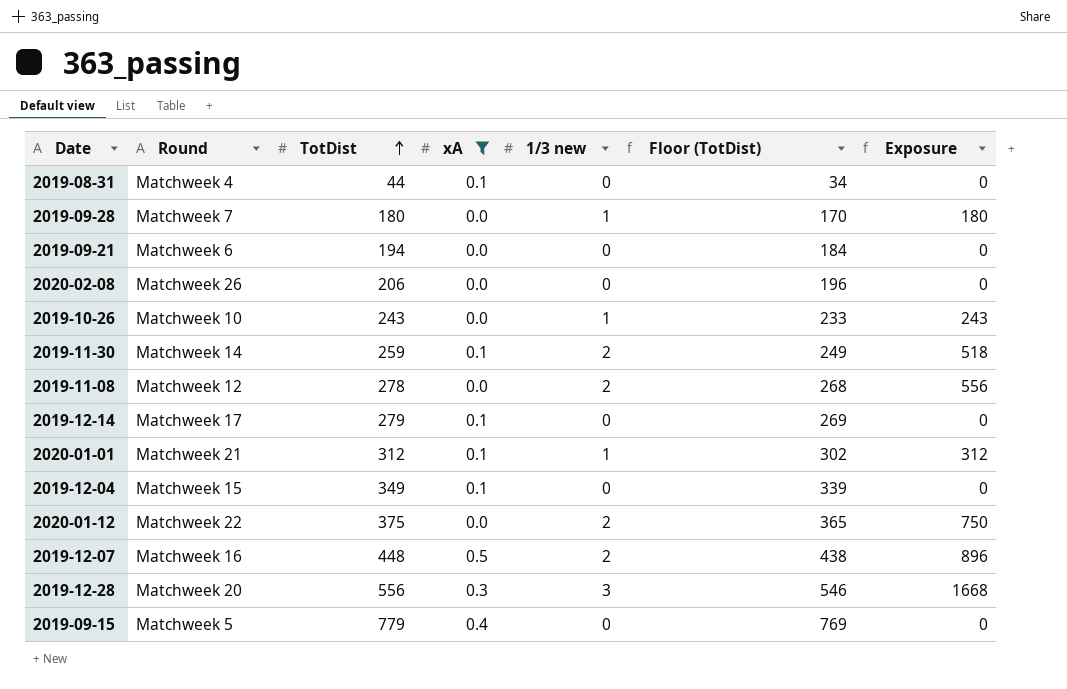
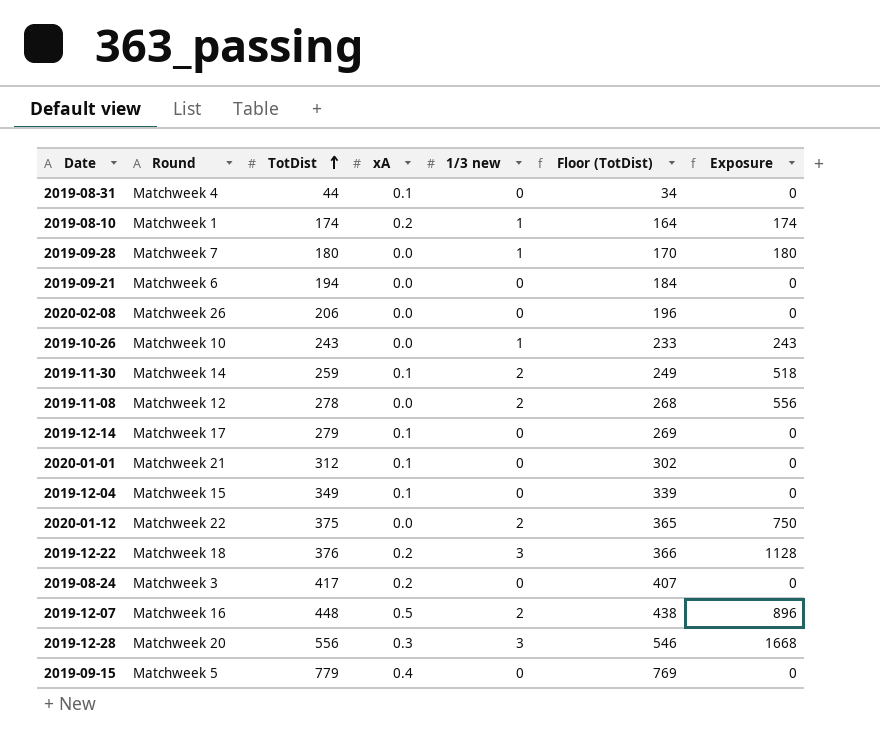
filter: xA != 0.2 -> none
2020-01-01 | 1/3 new: 1 -> 0
2020-01-01 | Exposure: 312 -> 0

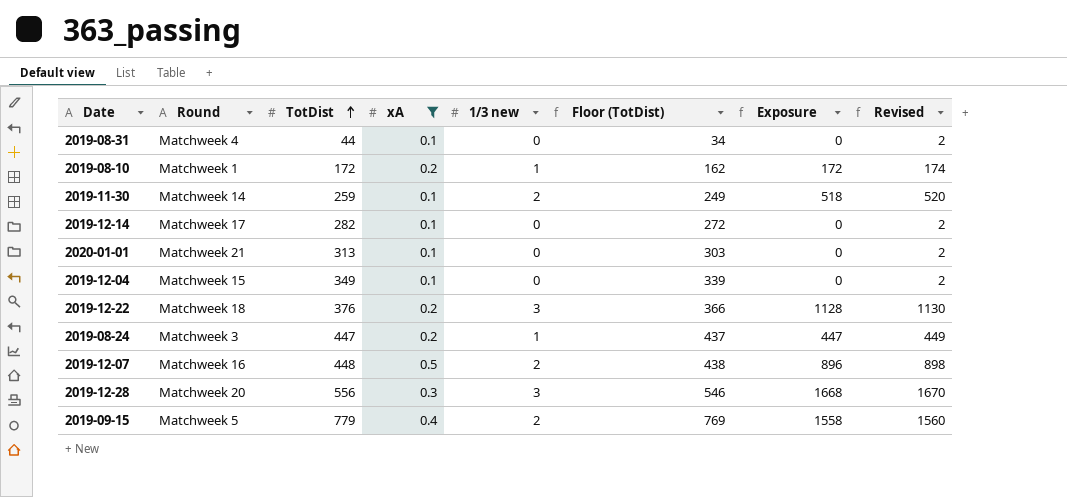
filter: none -> xA != 0.0
column Revised | formula: none -> [Exposure] + 2
2019-08-10 | TotDist: 174 -> 172
2019-08-10 | Floor (TotDist): 164 -> 162
2019-08-10 | Exposure: 174 -> 172
2019-12-14 | TotDist: 279 -> 282
2019-12-14 | Floor (TotDist): 269 -> 272
2020-01-01 | TotDist: 312 -> 313
2020-01-01 | Floor (TotDist): 302 -> 303
2019-08-24 | TotDist: 417 -> 447
2019-08-24 | 1/3 new: 0 -> 1
2019-08-24 | Floor (TotDist): 407 -> 437
2019-08-24 | Exposure: 0 -> 447
2019-09-15 | 1/3 new: 0 -> 2
2019-09-15 | Exposure: 0 -> 1558

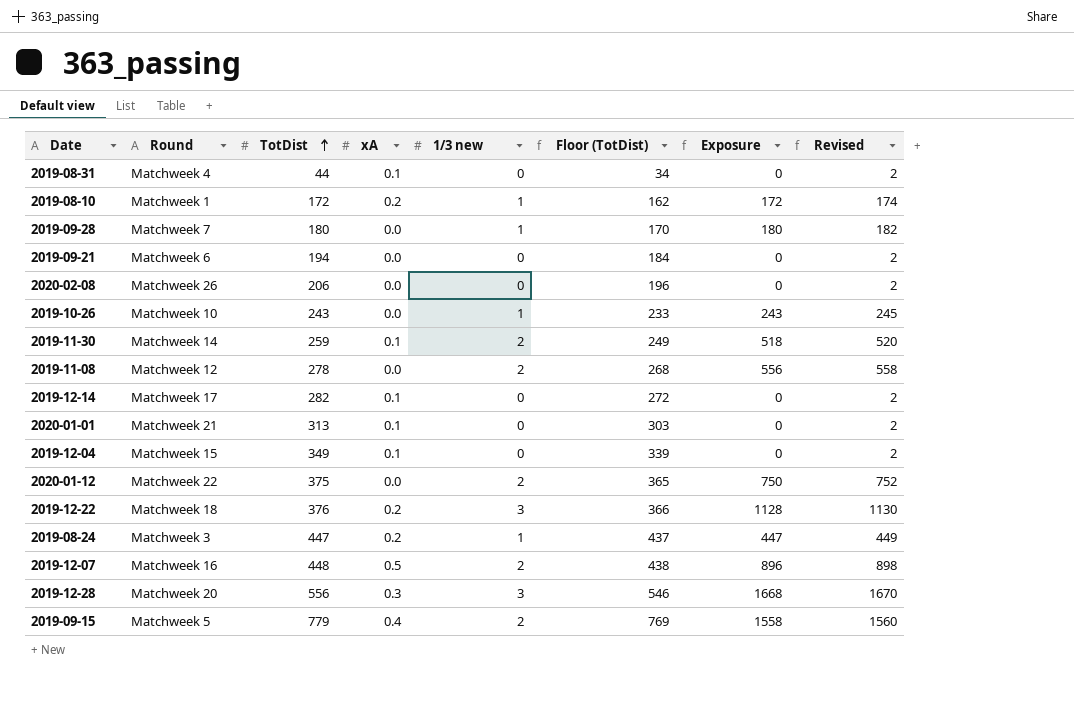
filter: xA != 0.0 -> none

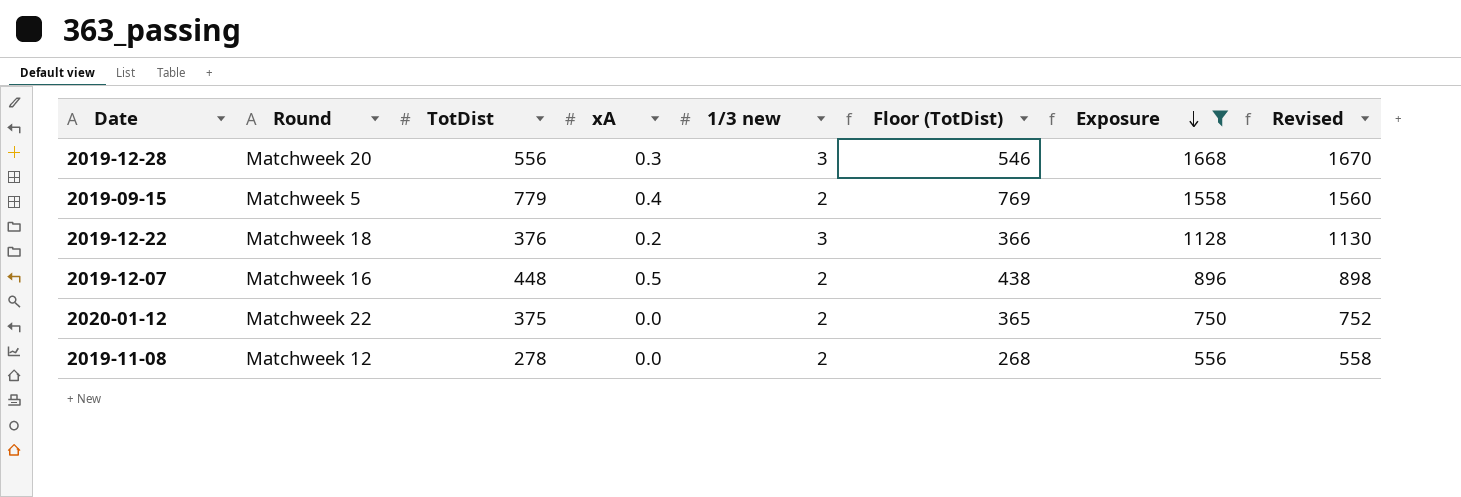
filter: none -> Exposure >= 556
row order: TotDist ascending -> Exposure descending

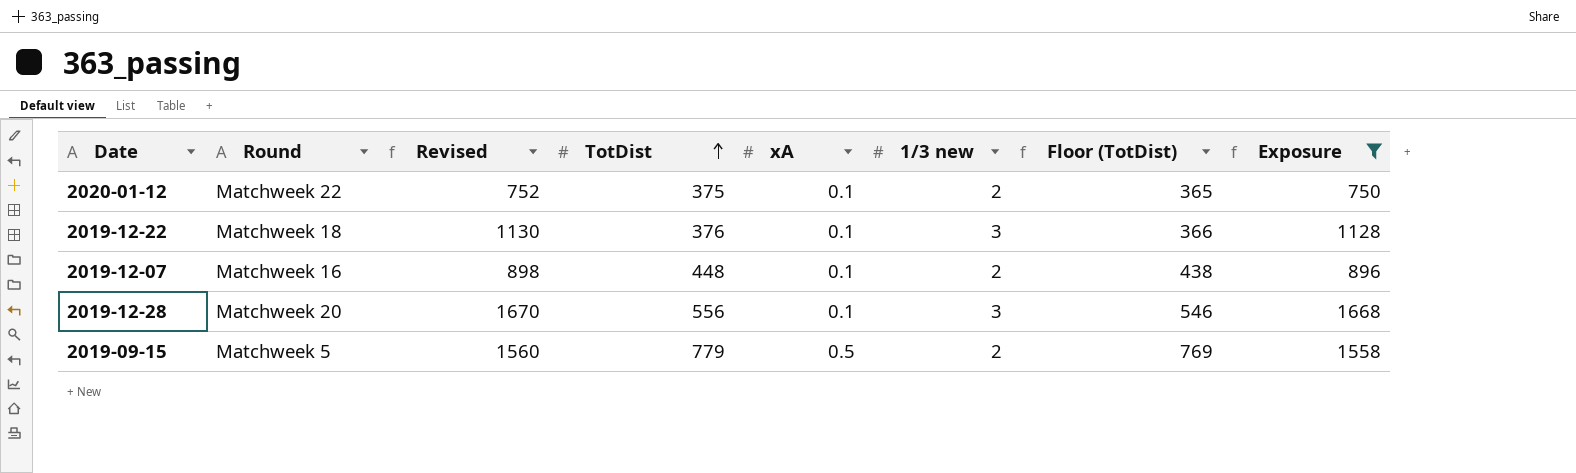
row order: Exposure descending -> TotDist ascending
column Revised | position: 8 -> 3
row 2019-11-08: Matchweek 12 | 278 | 0.0 | 2 | 268 | 556 | 558 -> none
2020-01-12 | xA: 0.0 -> 0.1
2019-12-22 | xA: 0.2 -> 0.1
2019-12-07 | xA: 0.5 -> 0.1
2019-12-28 | xA: 0.3 -> 0.1
2019-09-15 | xA: 0.4 -> 0.5

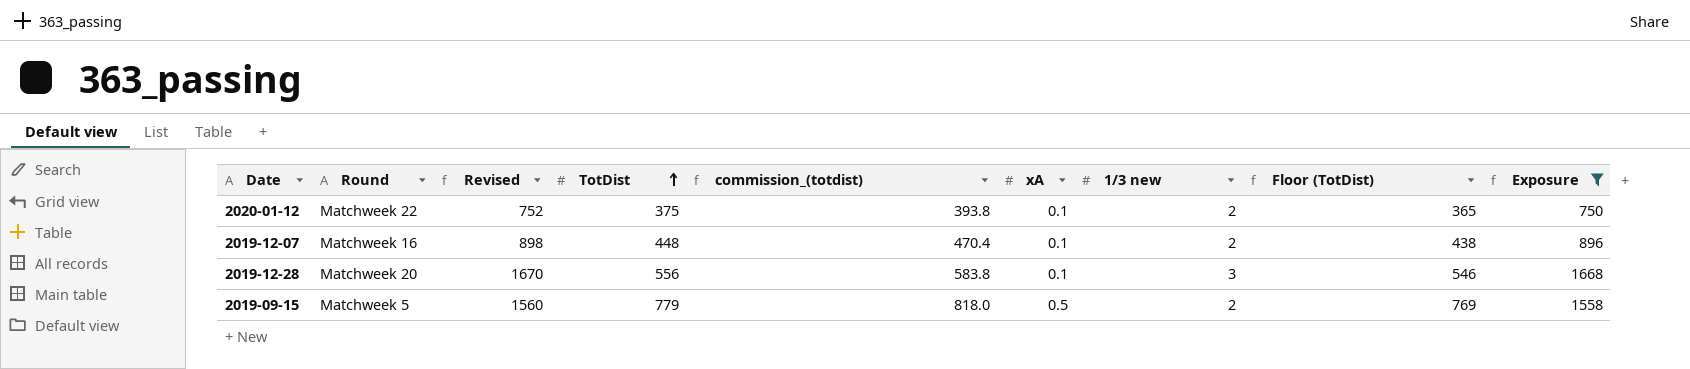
column commission_(totdist) | formula: none -> [TotDist] * 1.05
row 2019-12-22: Matchweek 18 | 1130 | 376 | 0.1 | 3 | 366 | 1128 -> none

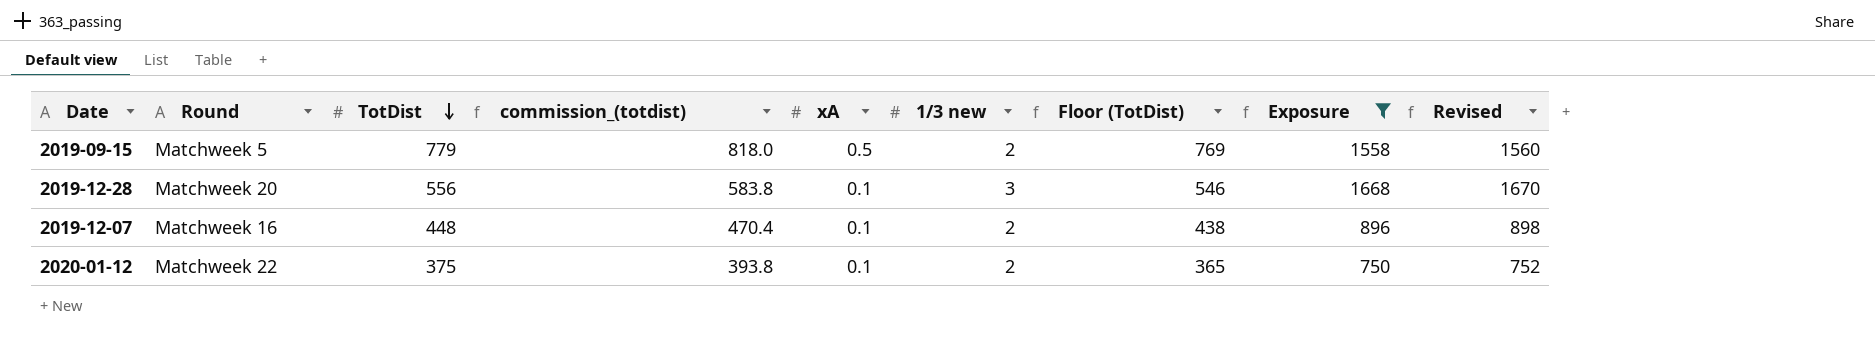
row order: TotDist ascending -> TotDist descending
column Revised | position: 3 -> 9

